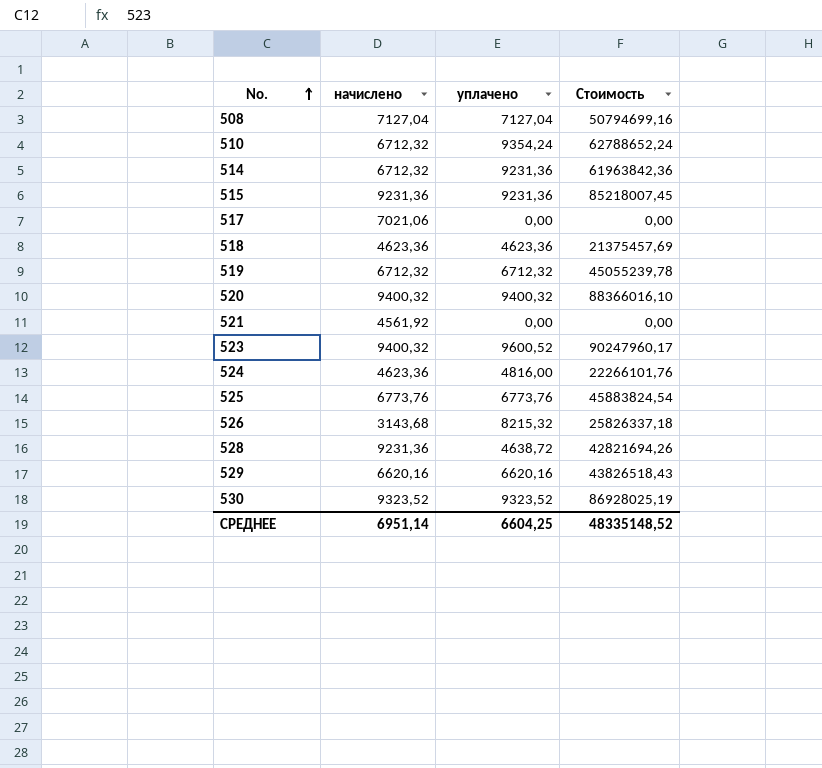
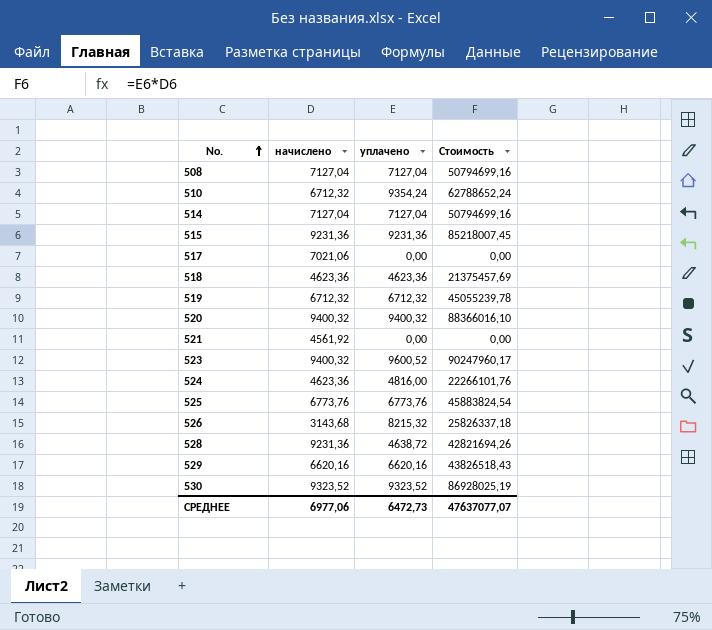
514 | начислено: 6712,32 -> 7127,04
514 | уплачено: 9231,36 -> 7127,04
514 | Стоимость: 61963842,36 -> 50794699,16
СРЕДНЕЕ | начислено: 6951,14 -> 6977,06
СРЕДНЕЕ | уплачено: 6604,25 -> 6472,73
СРЕДНЕЕ | Стоимость: 48335148,52 -> 47637077,07

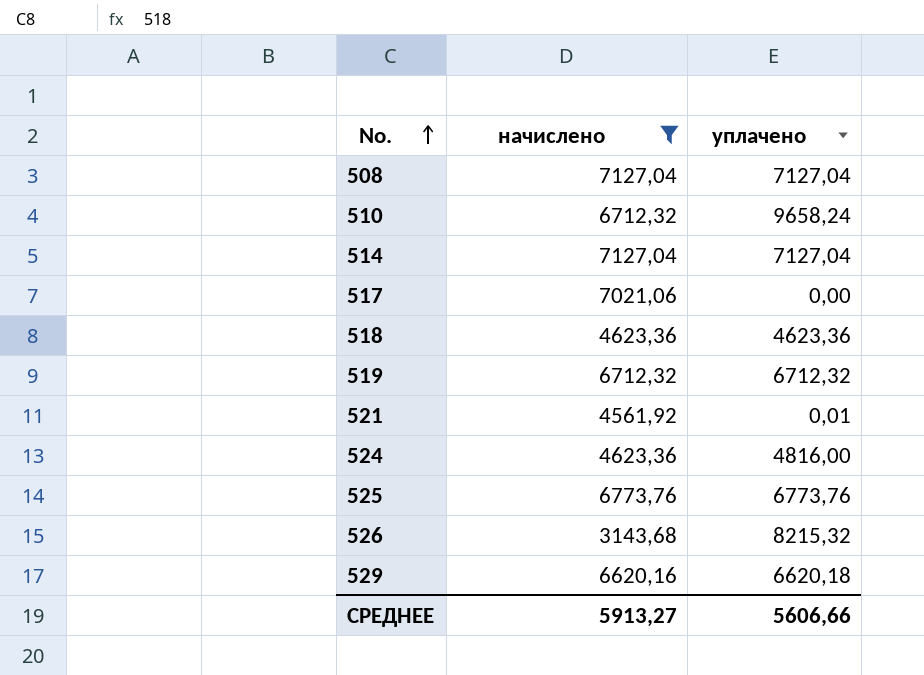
filter: none -> начислено <= 7127,04
column Стоимость | formula: [начислено] * [уплачено] -> none
510 | уплачено: 9354,24 -> 9658,24
521 | уплачено: 0,00 -> 0,01
529 | уплачено: 6620,16 -> 6620,18
СРЕДНЕЕ | начислено: 6977,06 -> 5913,27
СРЕДНЕЕ | уплачено: 6472,73 -> 5606,66

